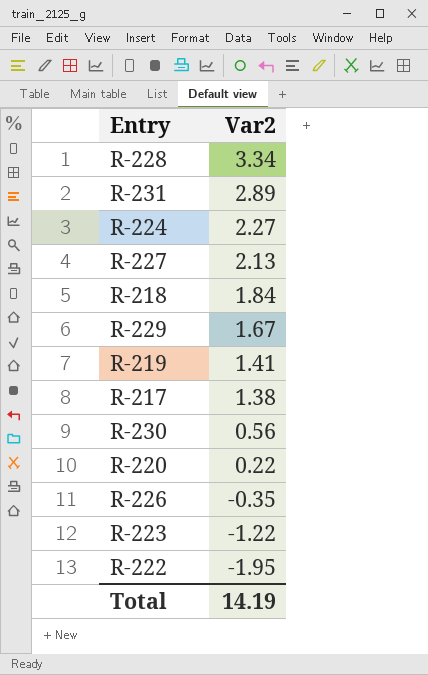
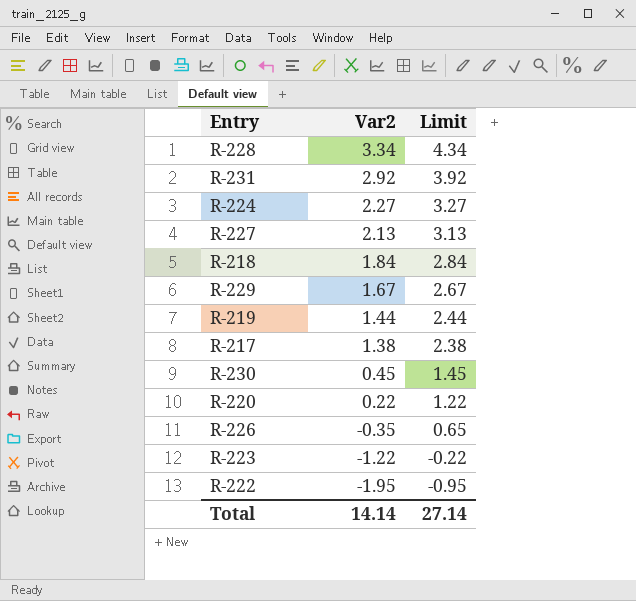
column Limit | formula: none -> [Var2] + 1
R-231 | Var2: 2.89 -> 2.92
R-219 | Var2: 1.41 -> 1.44
R-230 | Var2: 0.56 -> 0.45
Total | Var2: 14.19 -> 14.14

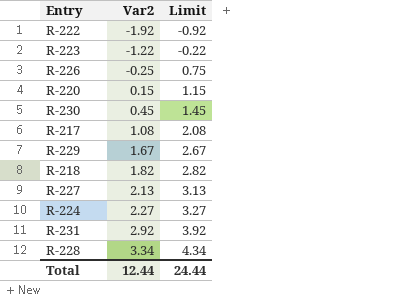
row order: Var2 descending -> Var2 ascending
row R-219: 1.44 | 2.44 -> none
R-222 | Var2: -1.95 -> -1.92
R-222 | Limit: -0.95 -> -0.92
R-226 | Var2: -0.35 -> -0.25
R-226 | Limit: 0.65 -> 0.75
R-220 | Var2: 0.22 -> 0.15
R-220 | Limit: 1.22 -> 1.15
R-217 | Var2: 1.38 -> 1.08
R-217 | Limit: 2.38 -> 2.08
R-218 | Var2: 1.84 -> 1.82
R-218 | Limit: 2.84 -> 2.82
Total | Var2: 14.14 -> 12.44
Total | Limit: 27.14 -> 24.44

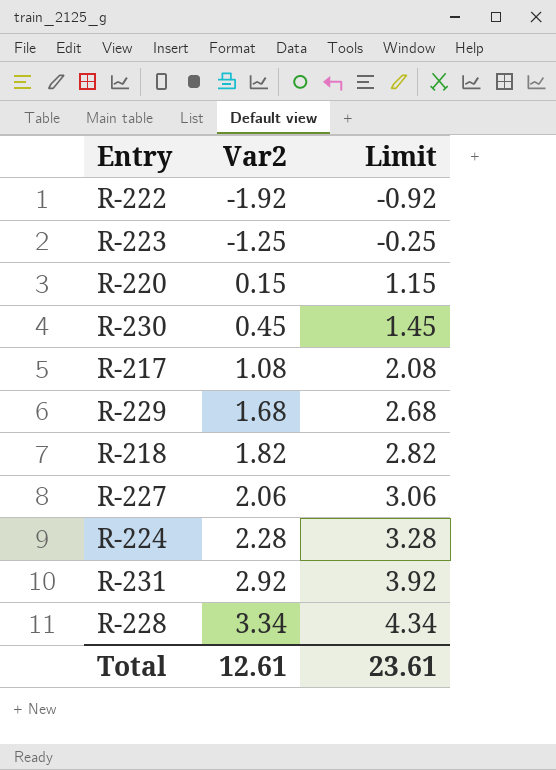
row R-226: -0.25 | 0.75 -> none
R-223 | Var2: -1.22 -> -1.25
R-223 | Limit: -0.22 -> -0.25
R-229 | Var2: 1.67 -> 1.68
R-229 | Limit: 2.67 -> 2.68
R-227 | Var2: 2.13 -> 2.06
R-227 | Limit: 3.13 -> 3.06
R-224 | Var2: 2.27 -> 2.28
R-224 | Limit: 3.27 -> 3.28
Total | Var2: 12.44 -> 12.61
Total | Limit: 24.44 -> 23.61

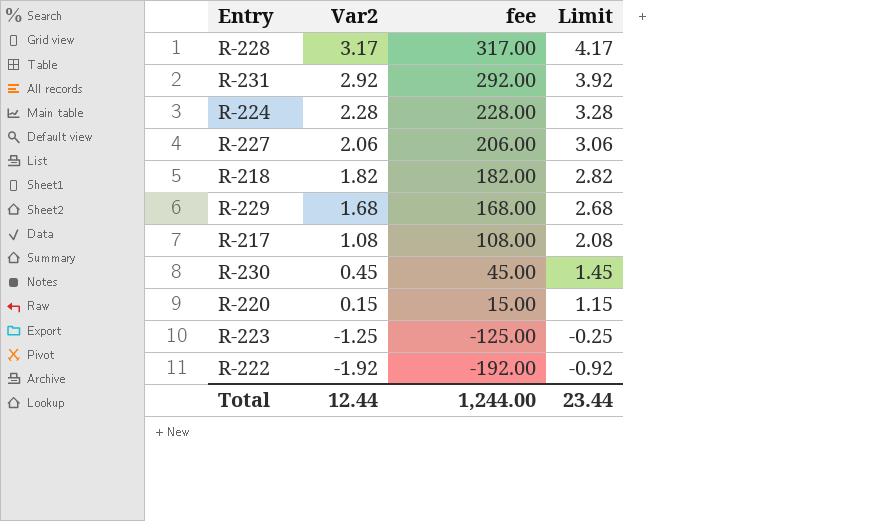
row order: Var2 ascending -> Var2 descending
column fee | formula: none -> [Var2] * 100
R-228 | Var2: 3.34 -> 3.17
R-228 | Limit: 4.34 -> 4.17
Total | Var2: 12.61 -> 12.44
Total | Limit: 23.61 -> 23.44

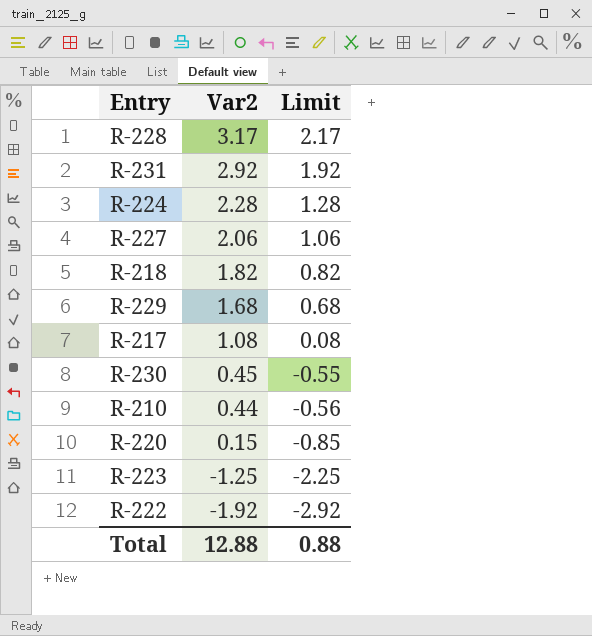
column fee | formula: [Var2] * 100 -> none
column Limit | formula: [Var2] + 1 -> [Var2] - 1
row R-210: none -> 0.44 | -0.56
Total | Var2: 12.44 -> 12.88
Total | Limit: 23.44 -> 0.88

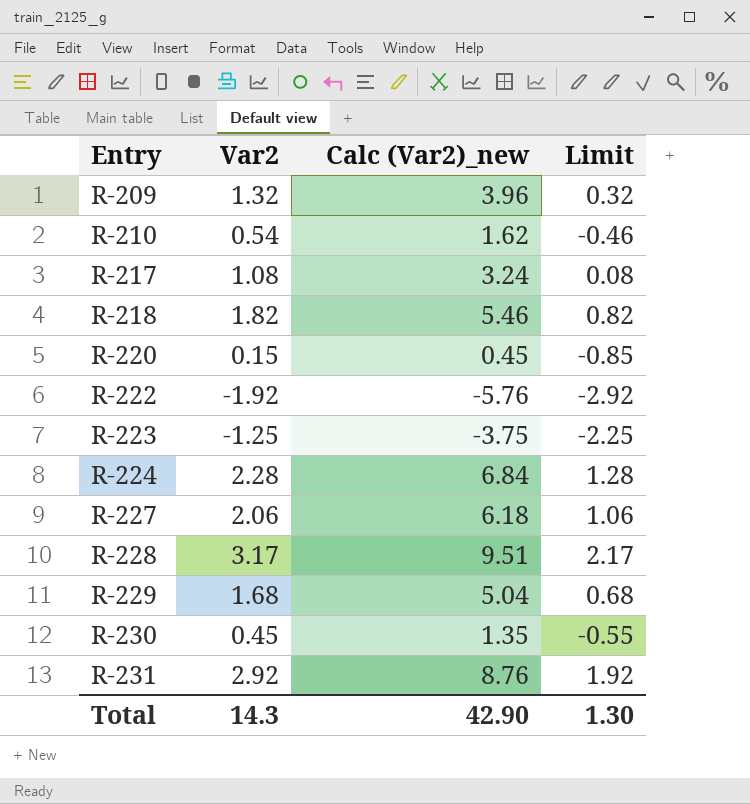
row order: Var2 descending -> Entry ascending
column Calc (Var2)_new | formula: none -> [Var2] * 3
row R-209: none -> 1.32 | 3.96 | 0.32
R-210 | Var2: 0.44 -> 0.54
R-210 | Limit: -0.56 -> -0.46
Total | Var2: 12.88 -> 14.3
Total | Limit: 0.88 -> 1.30

